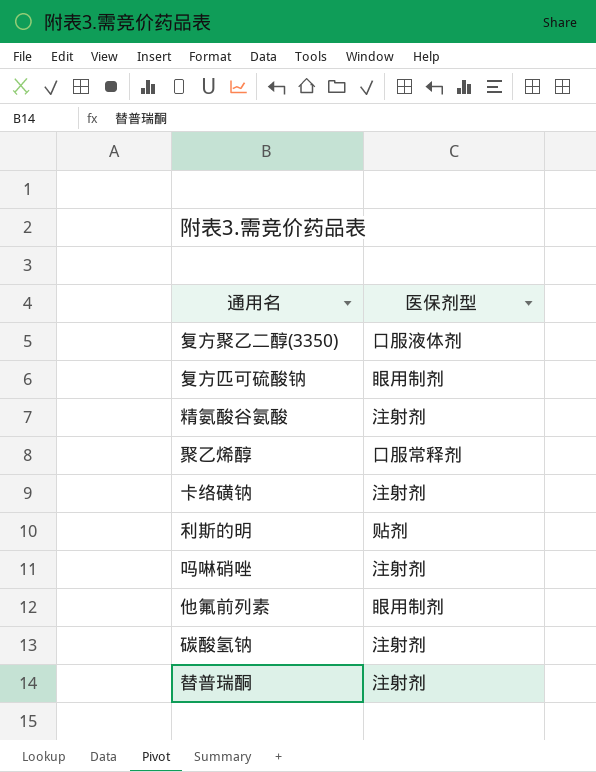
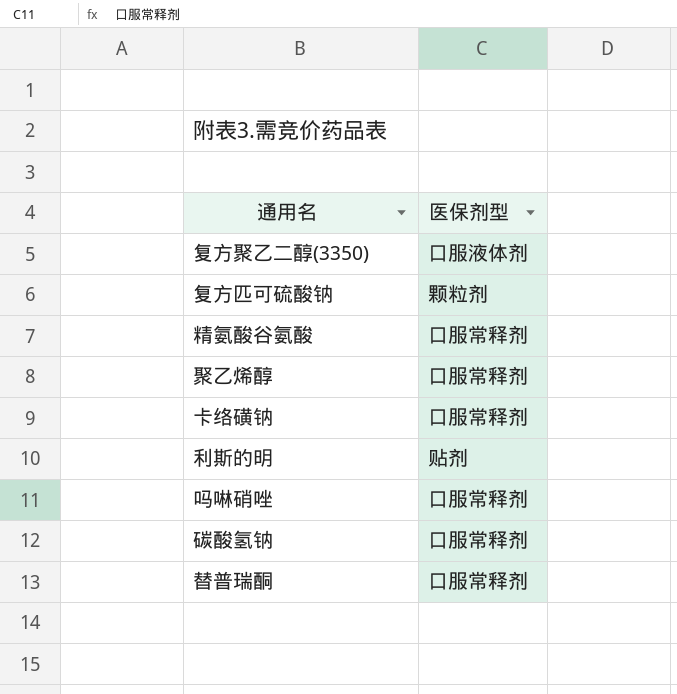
row 他氟前列素: 眼用制剂 -> none
复方匹可硫酸钠 | 医保剂型: 眼用制剂 -> 颗粒剂
精氨酸谷氨酸 | 医保剂型: 注射剂 -> 口服常释剂
卡络磺钠 | 医保剂型: 注射剂 -> 口服常释剂
吗啉硝唑 | 医保剂型: 注射剂 -> 口服常释剂
碳酸氢钠 | 医保剂型: 注射剂 -> 口服常释剂
替普瑞酮 | 医保剂型: 注射剂 -> 口服常释剂

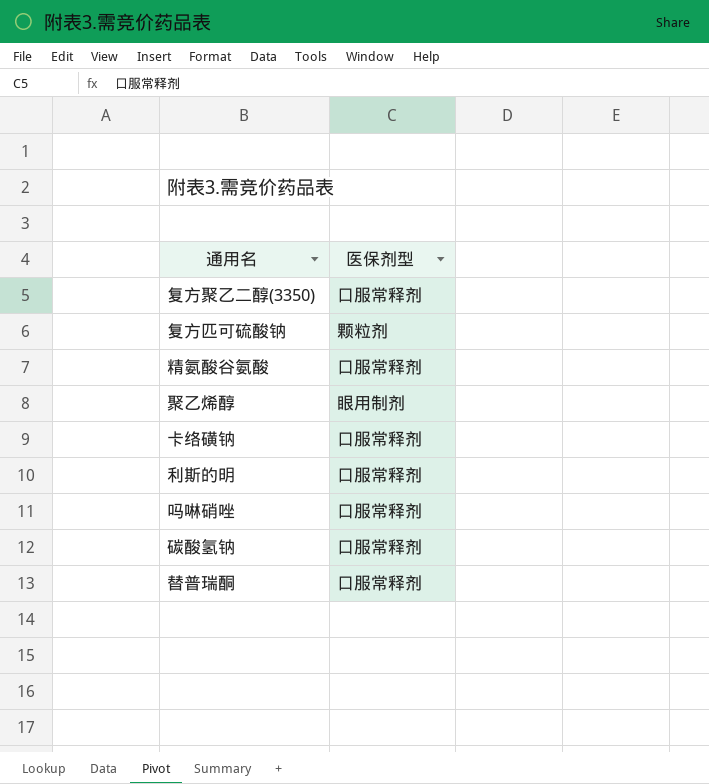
复方聚乙二醇(3350) | 医保剂型: 口服液体剂 -> 口服常释剂
聚乙烯醇 | 医保剂型: 口服常释剂 -> 眼用制剂
利斯的明 | 医保剂型: 贴剂 -> 口服常释剂

